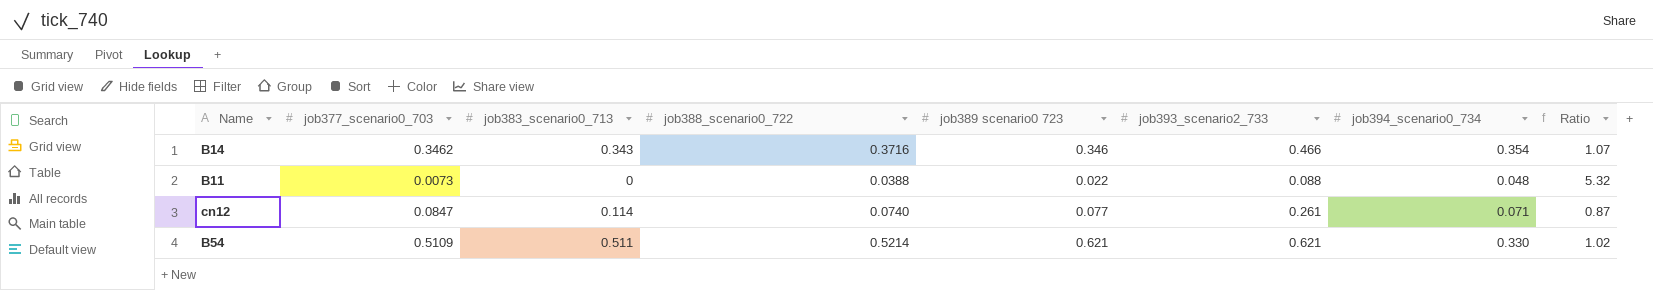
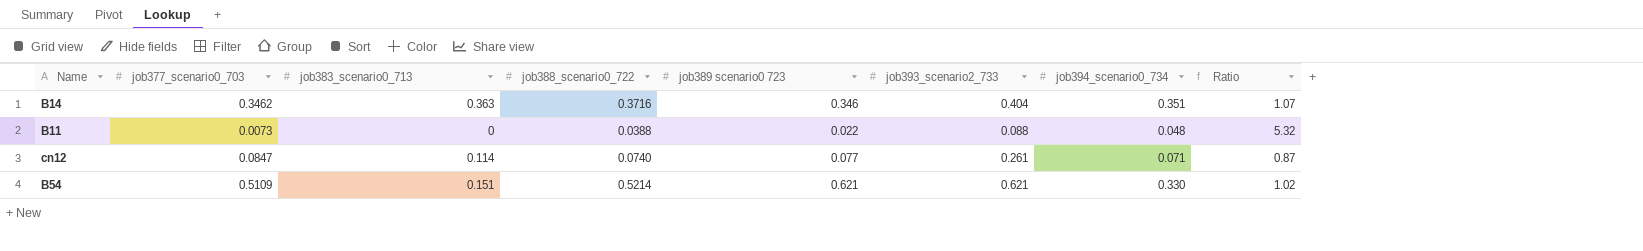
B14 | job383_scenario0_713: 0.343 -> 0.363
B14 | job393_scenario2_733: 0.466 -> 0.404
B14 | job394_scenario0_734: 0.354 -> 0.351
B54 | job383_scenario0_713: 0.511 -> 0.151

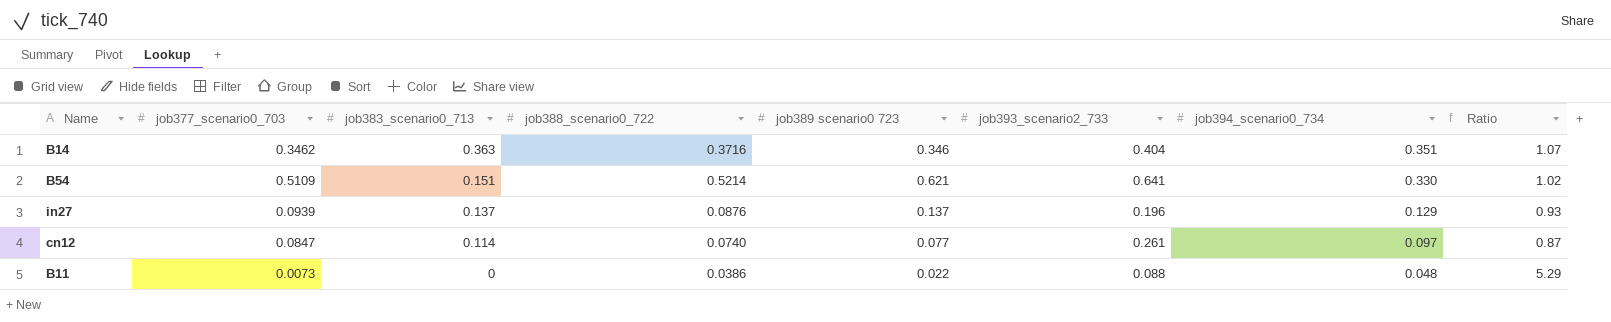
row order: none -> job383_scenario0_713 descending
B54 | job393_scenario2_733: 0.621 -> 0.641
row in27: none -> 0.0939 | 0.137 | 0.0876 | 0.137 | 0.196 | 0.129 | 0.93
cn12 | job394_scenario0_734: 0.071 -> 0.097
B11 | job388_scenario0_722: 0.0388 -> 0.0386
B11 | Ratio: 5.32 -> 5.29

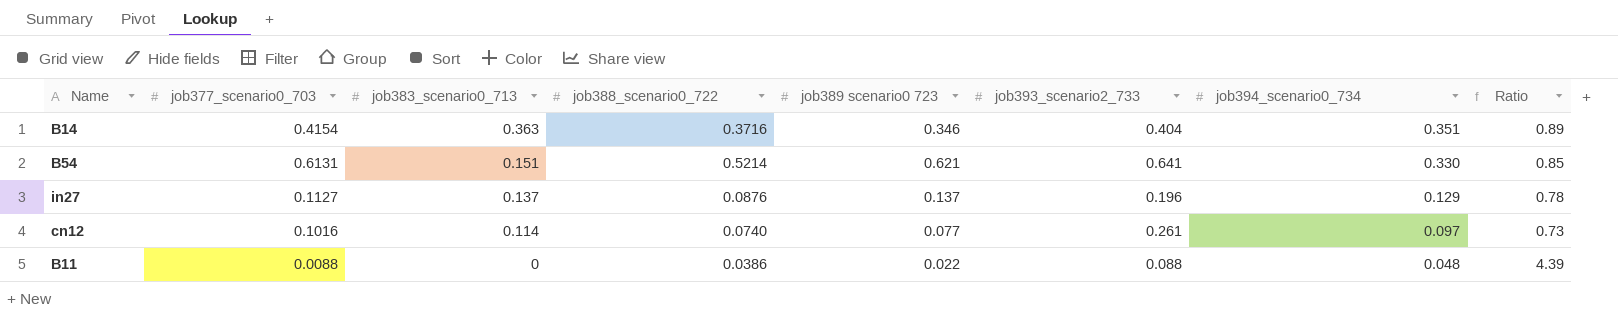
B14 | job377_scenario0_703: 0.3462 -> 0.4154
B14 | Ratio: 1.07 -> 0.89
B54 | job377_scenario0_703: 0.5109 -> 0.6131
B54 | Ratio: 1.02 -> 0.85
in27 | job377_scenario0_703: 0.0939 -> 0.1127
in27 | Ratio: 0.93 -> 0.78
cn12 | job377_scenario0_703: 0.0847 -> 0.1016
cn12 | Ratio: 0.87 -> 0.73
B11 | job377_scenario0_703: 0.0073 -> 0.0088
B11 | Ratio: 5.29 -> 4.39

